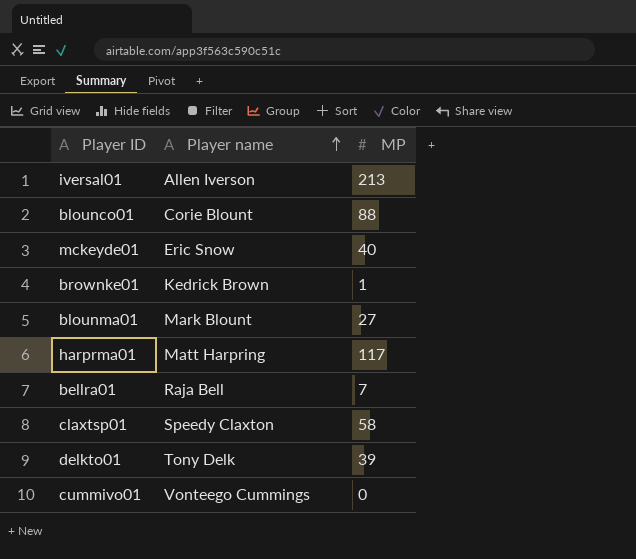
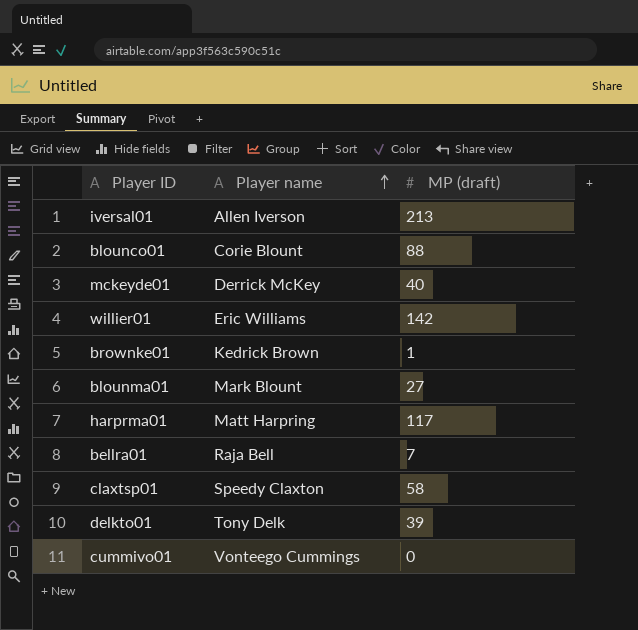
column name: MP -> MP (draft)
mckeyde01 | Player name: Eric Snow -> Derrick McKey
row willier01: none -> Eric Williams | 142

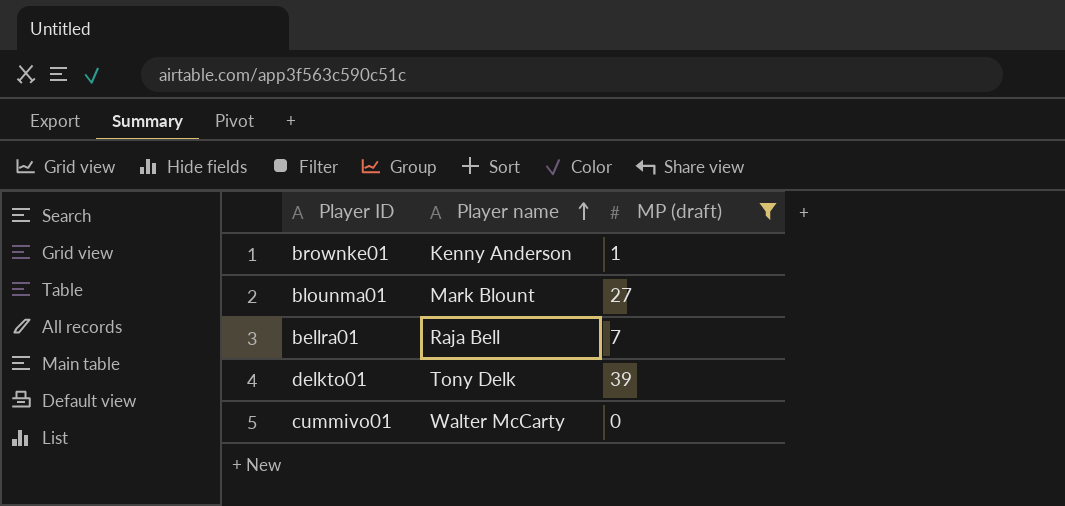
filter: none -> MP (draft) <= 39
brownke01 | Player name: Kedrick Brown -> Kenny Anderson
cummivo01 | Player name: Vonteego Cummings -> Walter McCarty

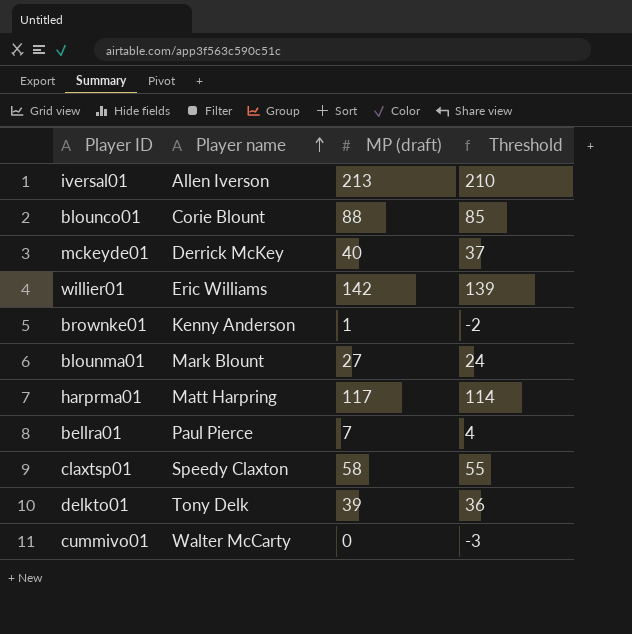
filter: MP (draft) <= 39 -> none
column Threshold | formula: none -> [MP (draft)] - 3
bellra01 | Player name: Raja Bell -> Paul Pierce

